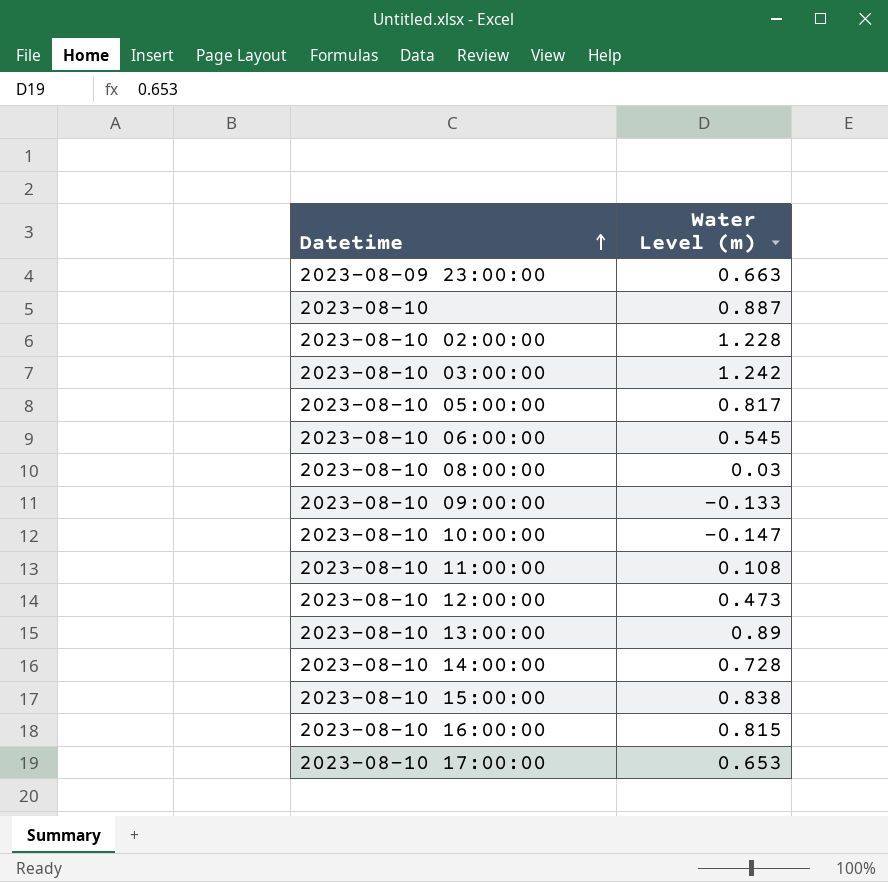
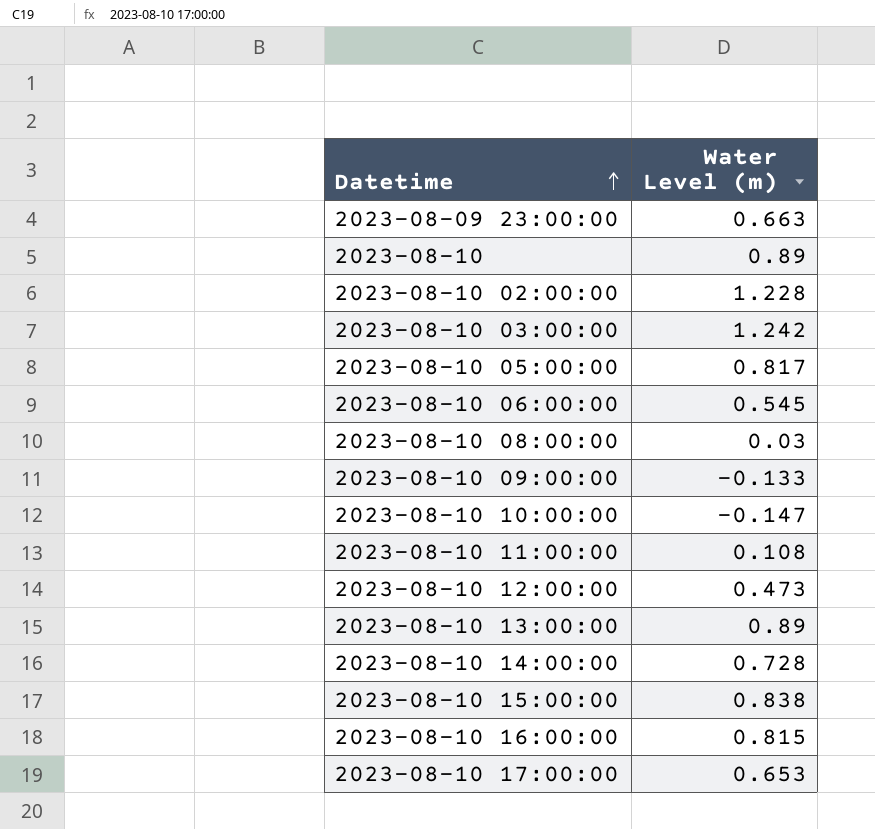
2023-08-10 | Water Level (m): 0.887 -> 0.89

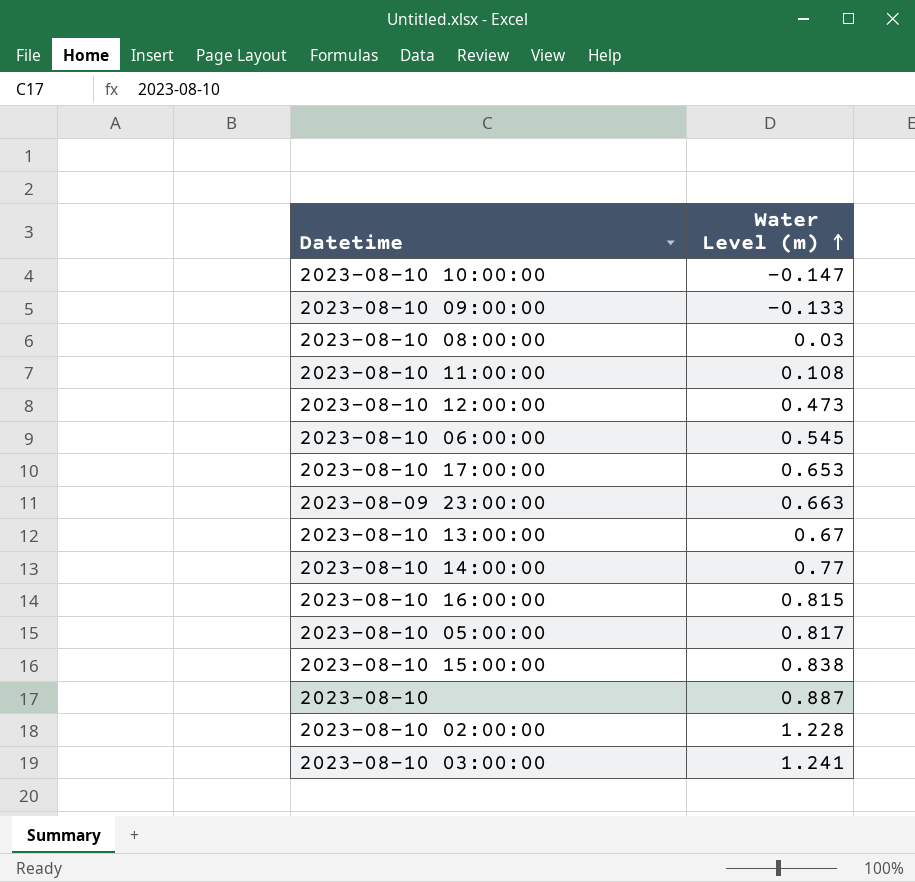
row order: Datetime ascending -> Water Level (m) ascending
2023-08-10 13:00:00 | Water Level (m): 0.89 -> 0.67
2023-08-10 14:00:00 | Water Level (m): 0.728 -> 0.77
2023-08-10 | Water Level (m): 0.89 -> 0.887
2023-08-10 03:00:00 | Water Level (m): 1.242 -> 1.241

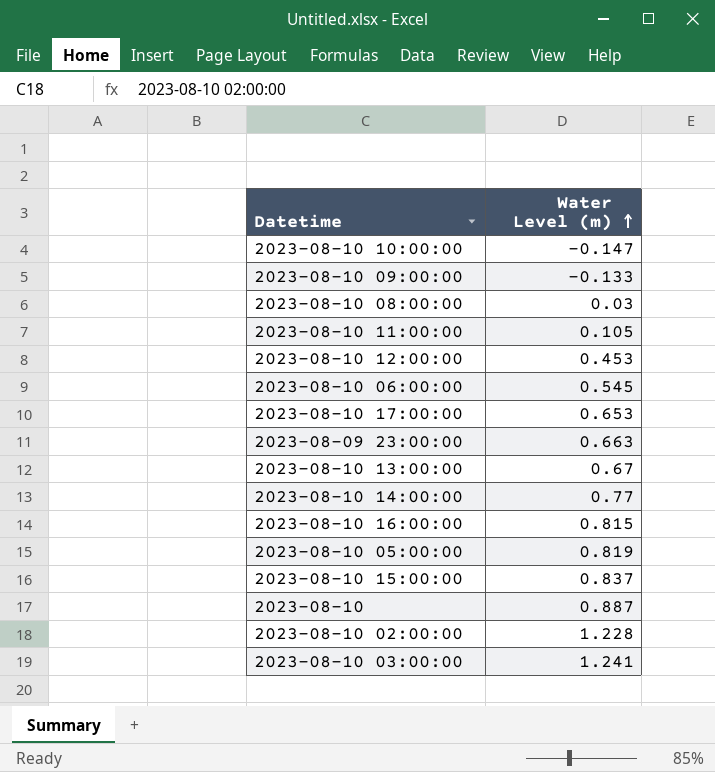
2023-08-10 11:00:00 | Water Level (m): 0.108 -> 0.105
2023-08-10 12:00:00 | Water Level (m): 0.473 -> 0.453
2023-08-10 05:00:00 | Water Level (m): 0.817 -> 0.819
2023-08-10 15:00:00 | Water Level (m): 0.838 -> 0.837

